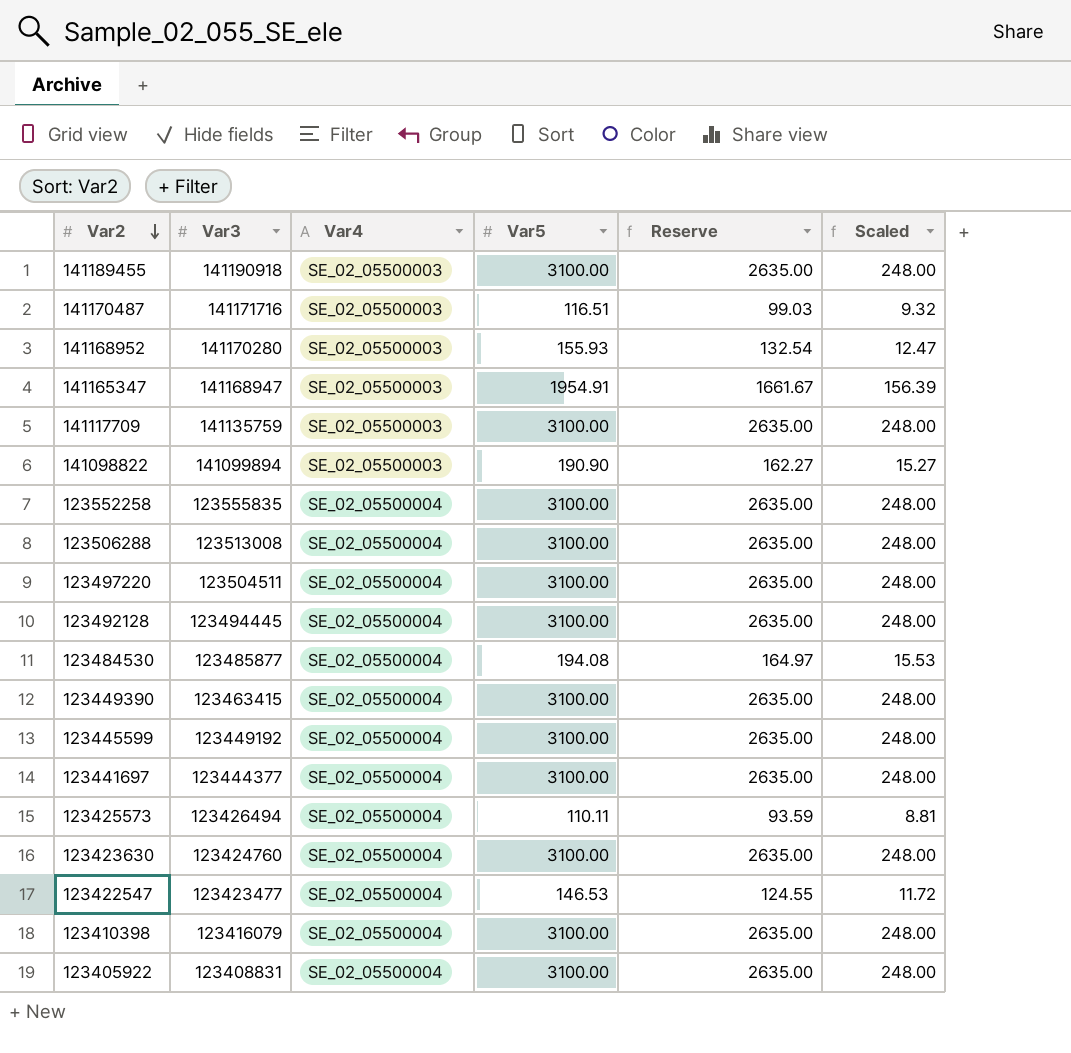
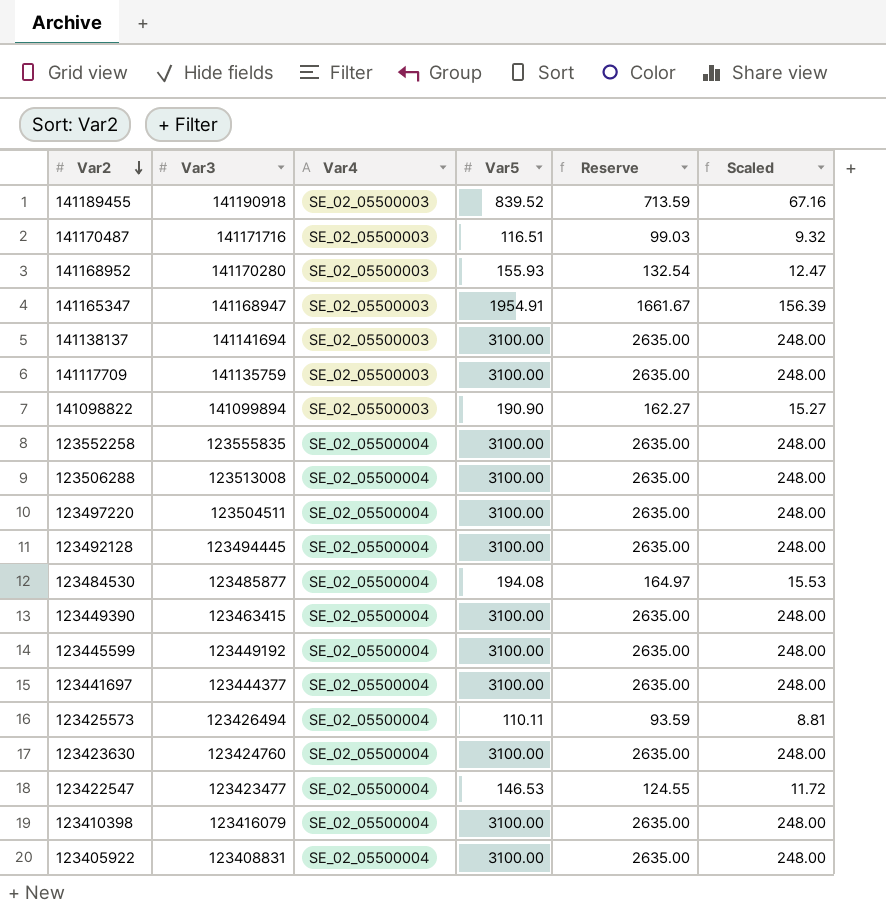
141189455 | Var5: 3100.00 -> 839.52
141189455 | Reserve: 2635.00 -> 713.59
141189455 | Scaled: 248.00 -> 67.16
row 141138137: none -> 141141694 | SE_02_05500003 | 3100.00 | 2635.00 | 248.00

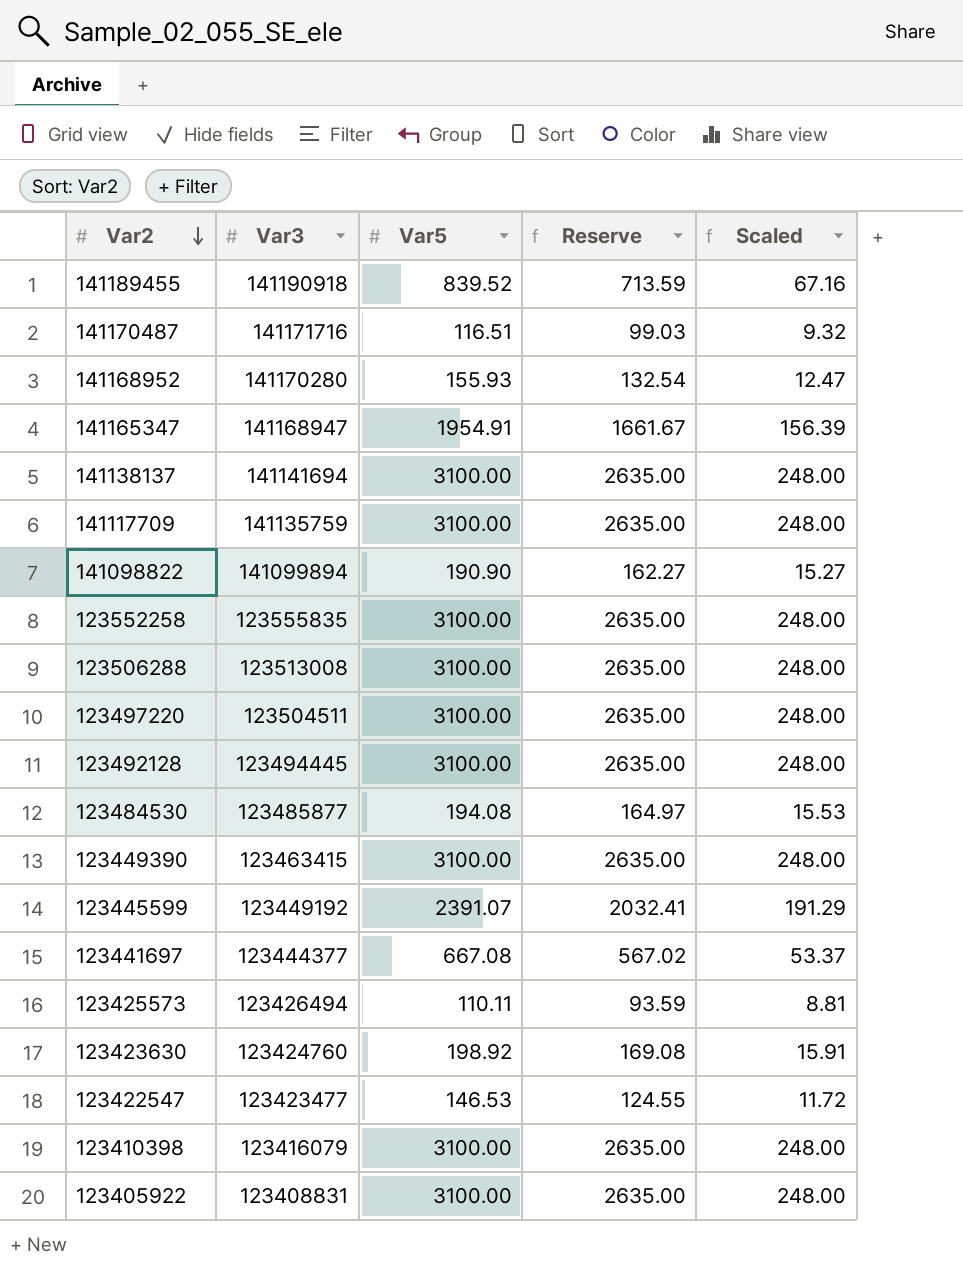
column Var4 | position: 3 -> none
123445599 | Var5: 3100.00 -> 2391.07
123445599 | Reserve: 2635.00 -> 2032.41
123445599 | Scaled: 248.00 -> 191.29
123441697 | Var5: 3100.00 -> 667.08
123441697 | Reserve: 2635.00 -> 567.02
123441697 | Scaled: 248.00 -> 53.37
123423630 | Var5: 3100.00 -> 198.92
123423630 | Reserve: 2635.00 -> 169.08
123423630 | Scaled: 248.00 -> 15.91

